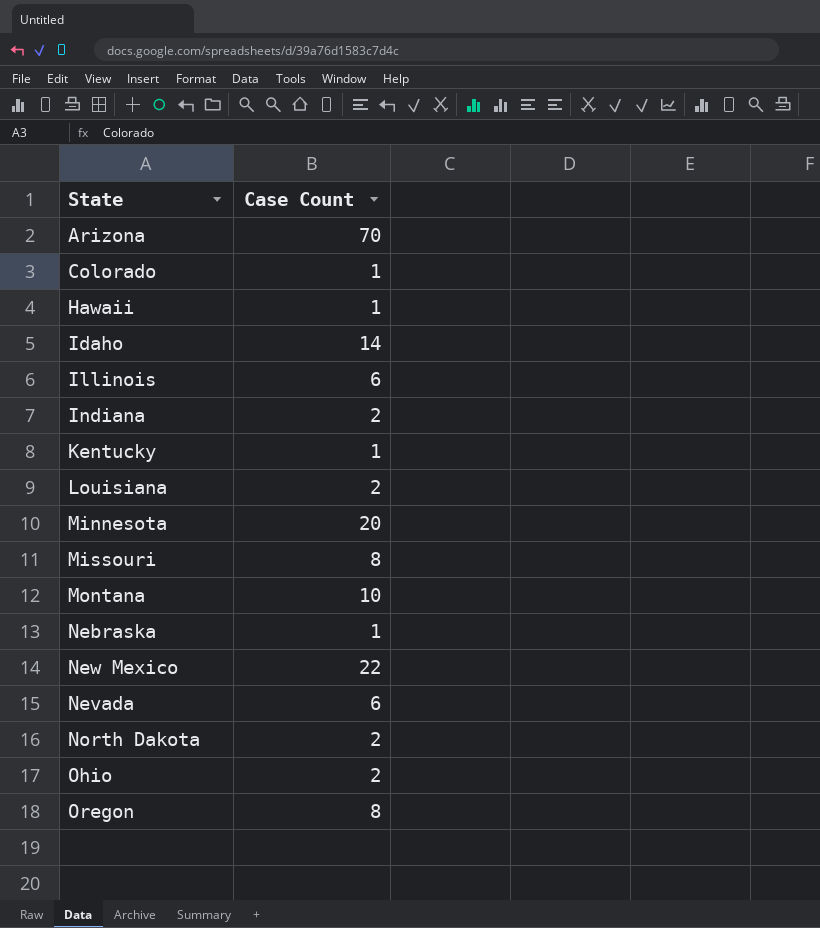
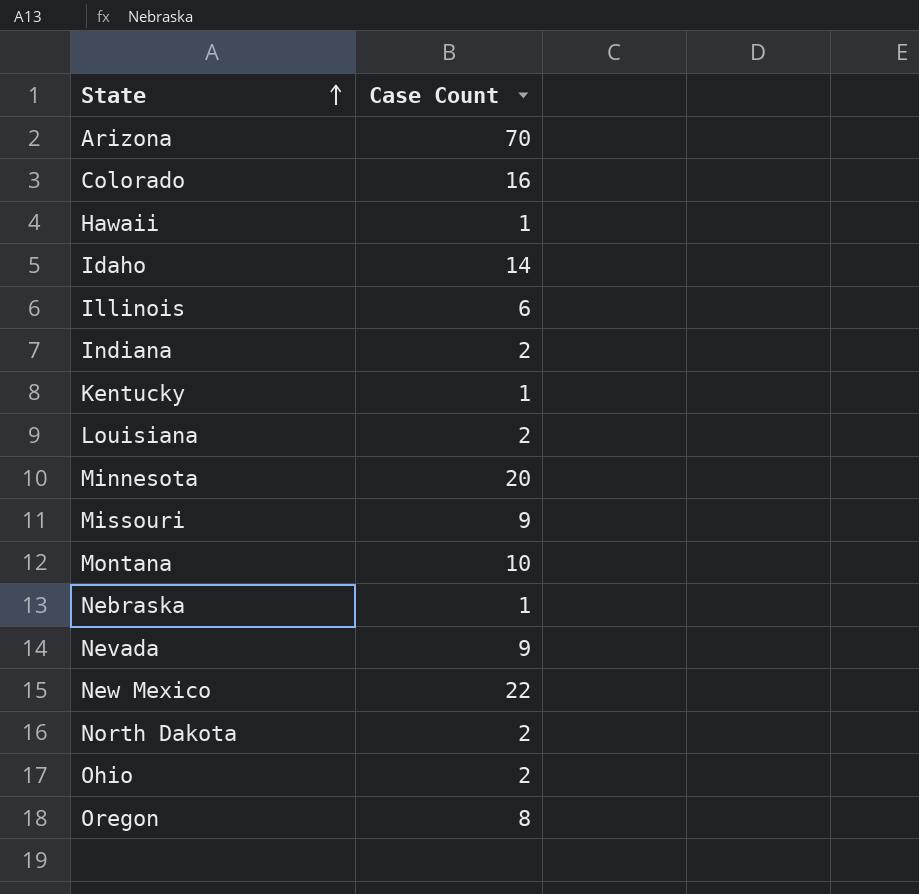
row order: none -> State ascending
Colorado | Case Count: 1 -> 16
Missouri | Case Count: 8 -> 9
Nevada | Case Count: 6 -> 9

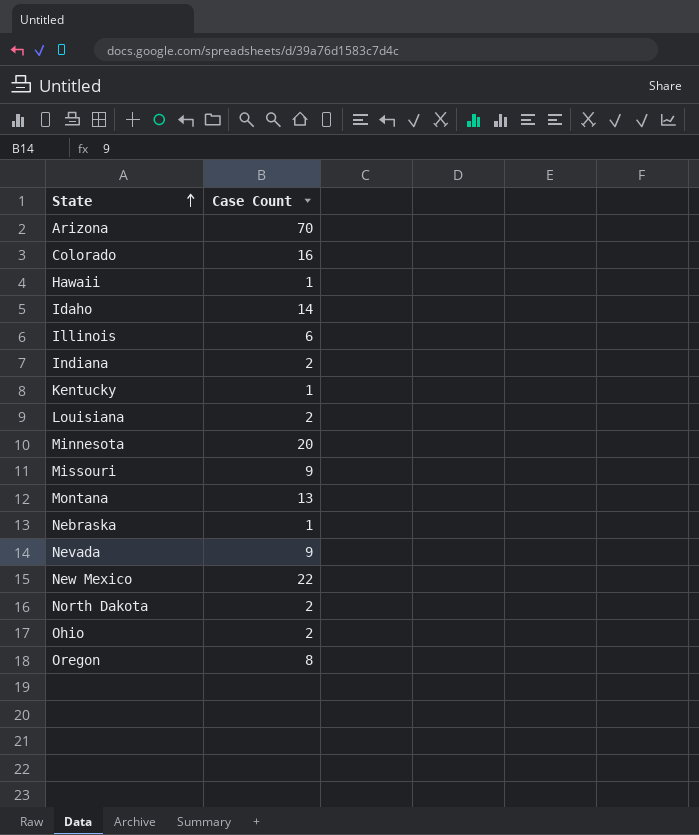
Montana | Case Count: 10 -> 13

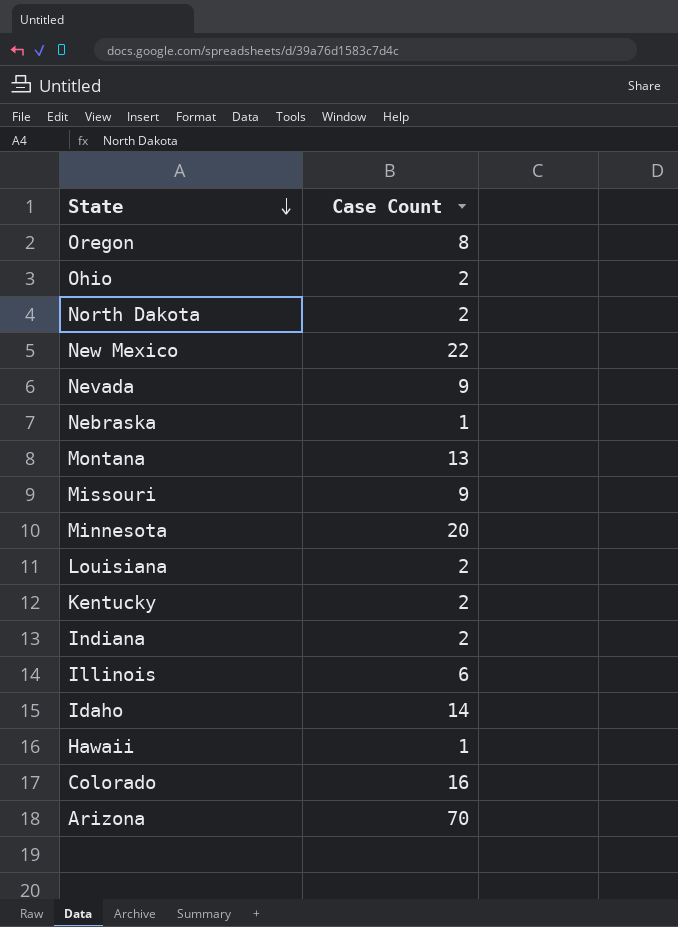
row order: State ascending -> State descending
Kentucky | Case Count: 1 -> 2

